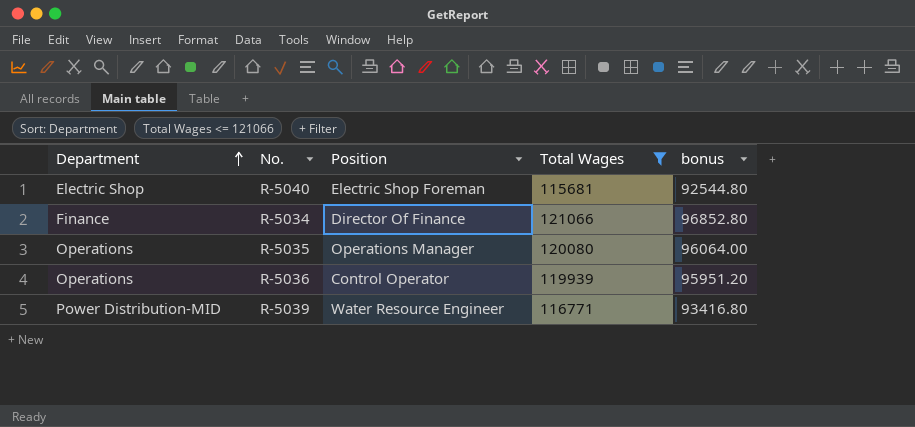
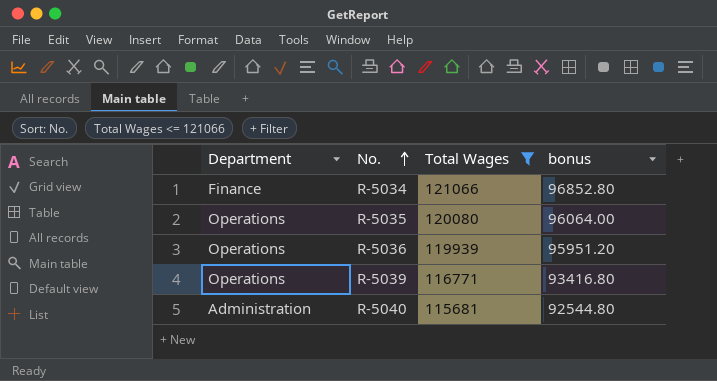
row order: Department ascending -> No. ascending
column Position | position: 3 -> none
R-5039 | Department: Power Distribution-MID -> Operations
R-5040 | Department: Electric Shop -> Administration

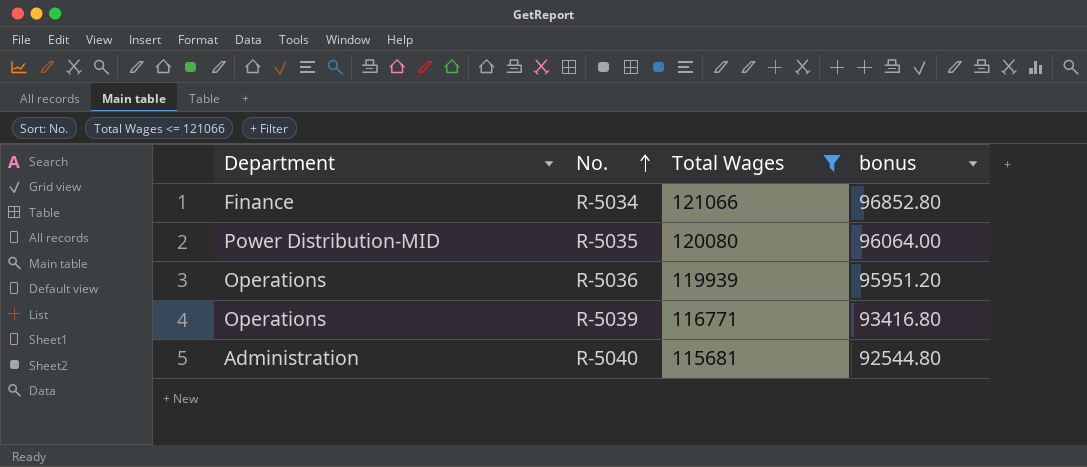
R-5035 | Department: Operations -> Power Distribution-MID

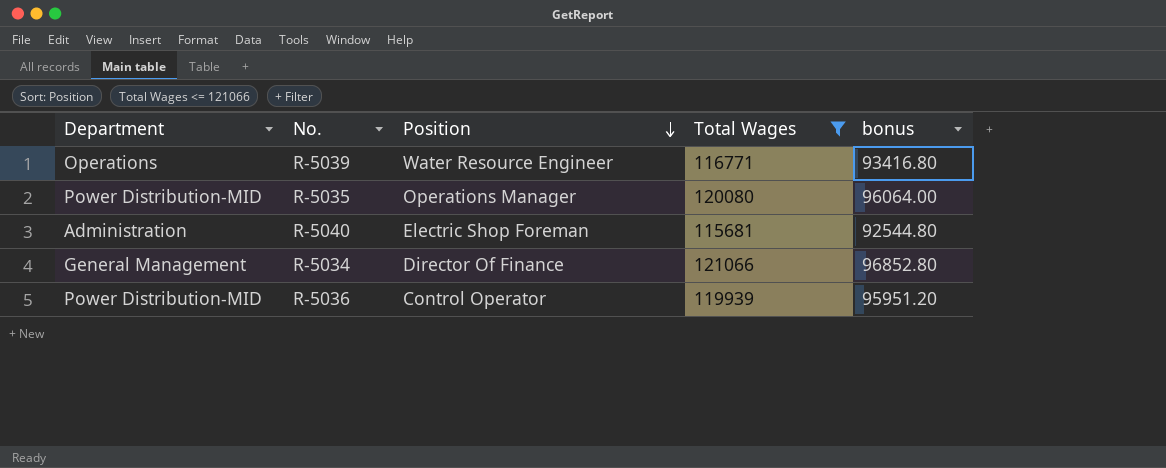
row order: No. ascending -> Position descending
column Position | position: none -> 3
R-5034 | Department: Finance -> General Management
R-5036 | Department: Operations -> Power Distribution-MID

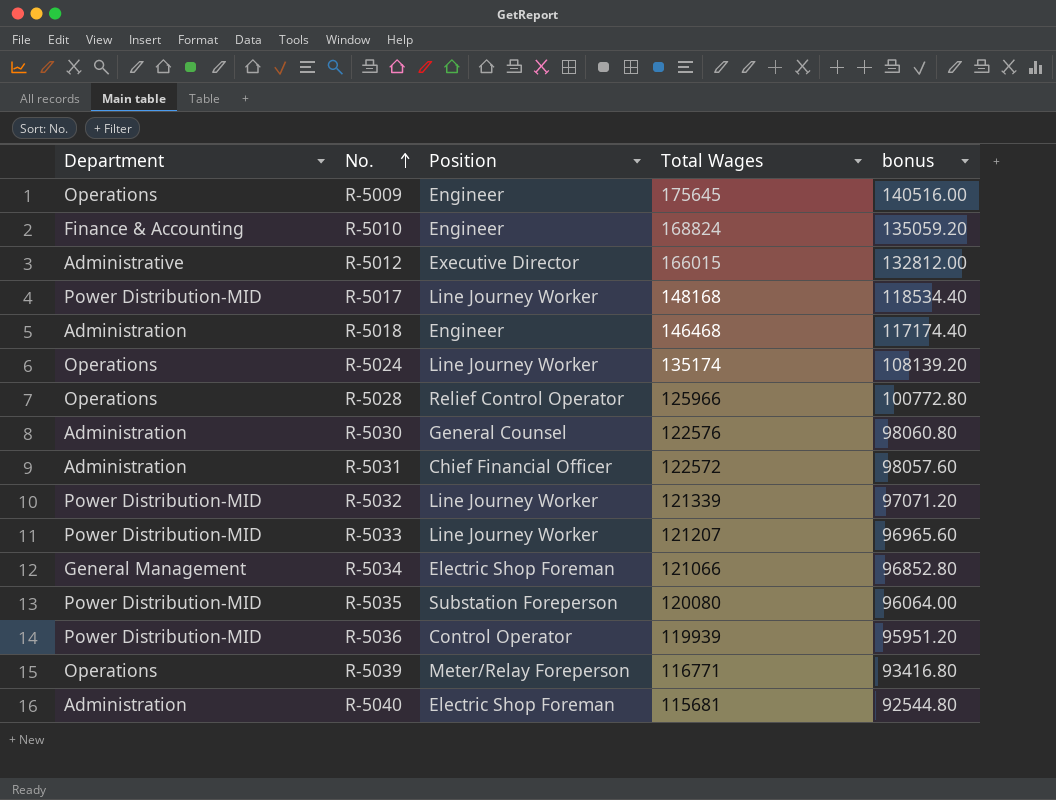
filter: Total Wages <= 121066 -> none
row order: Position descending -> No. ascending
R-5034 | Position: Director Of Finance -> Electric Shop Foreman
R-5035 | Position: Operations Manager -> Substation Foreperson
R-5039 | Position: Water Resource Engineer -> Meter/Relay Foreperson

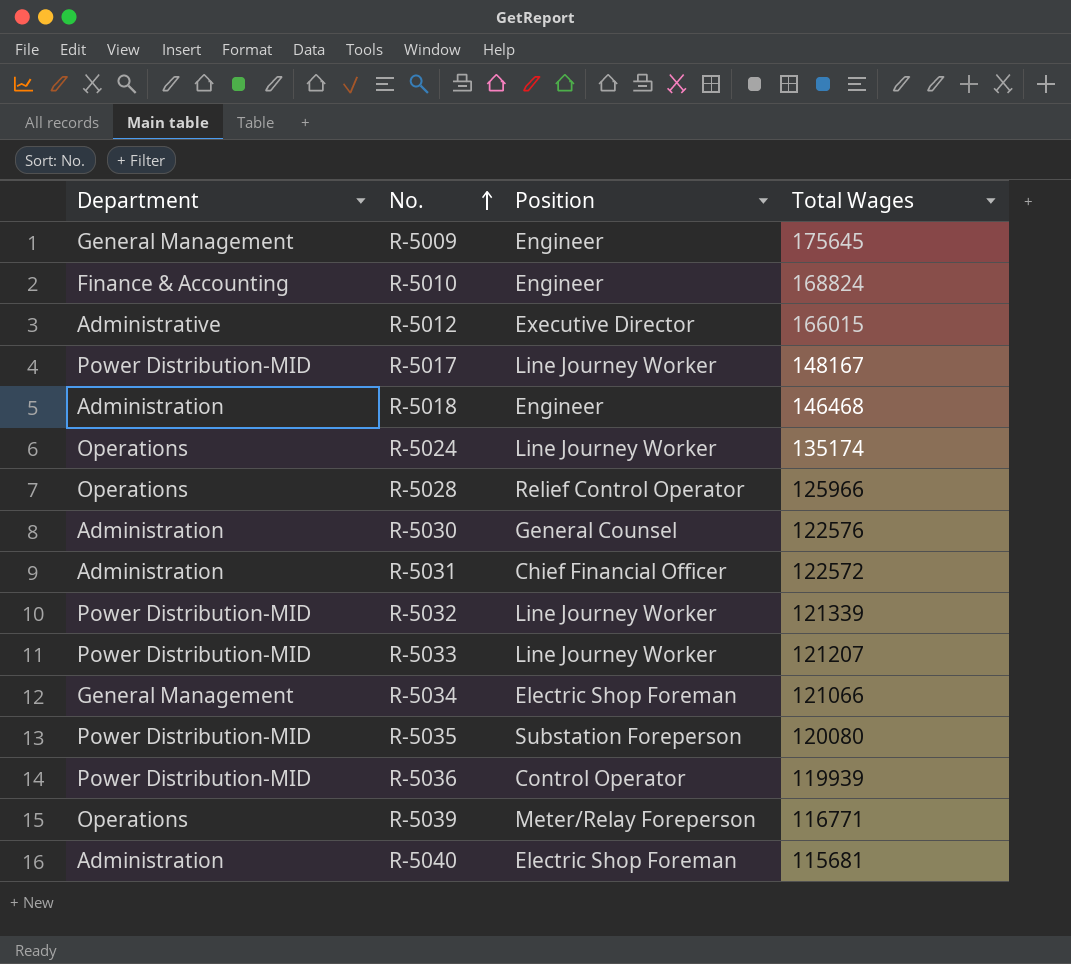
column bonus | formula: [Total Wages] * 0.8 -> none
R-5009 | Department: Operations -> General Management
R-5017 | Total Wages: 148168 -> 148167

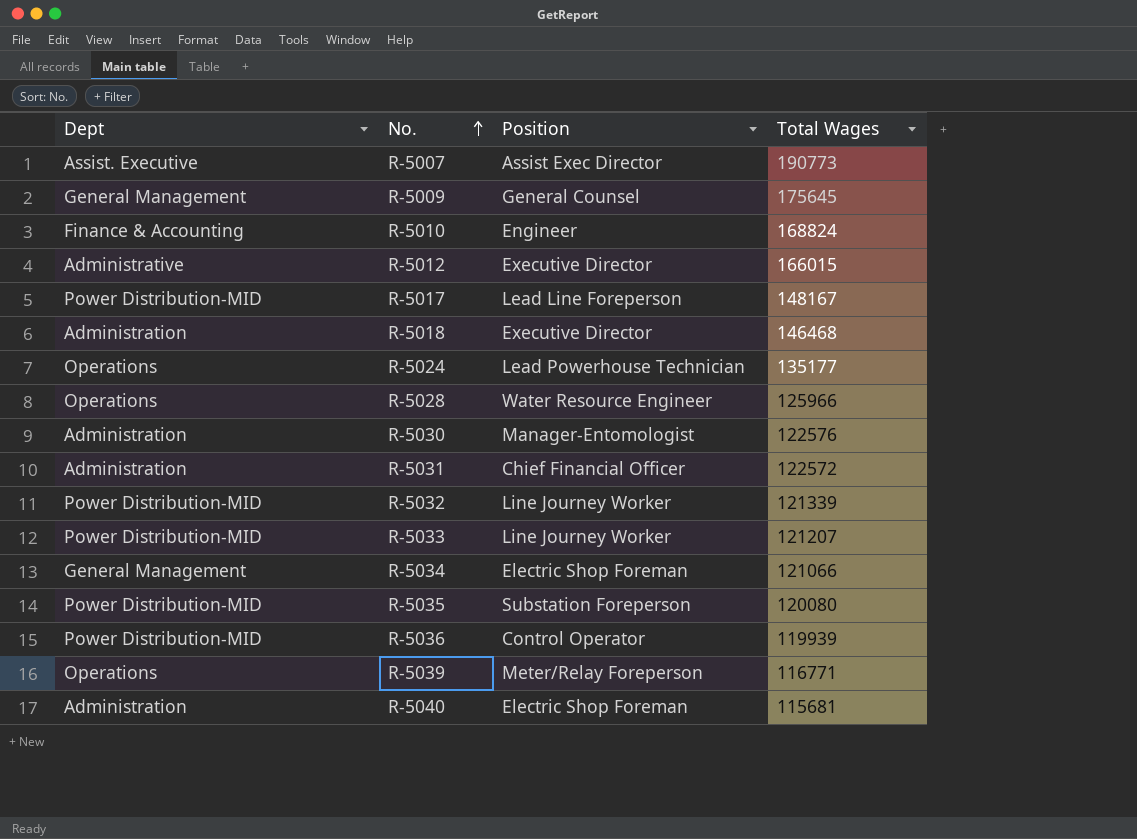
column name: Department -> Dept
row R-5007: none -> Assist. Executive | Assist Exec Director | 190773
R-5009 | Position: Engineer -> General Counsel
R-5017 | Position: Line Journey Worker -> Lead Line Foreperson
R-5018 | Position: Engineer -> Executive Director
R-5024 | Position: Line Journey Worker -> Lead Powerhouse Technician
R-5024 | Total Wages: 135174 -> 135177
R-5028 | Position: Relief Control Operator -> Water Resource Engineer
R-5030 | Position: General Counsel -> Manager-Entomologist

